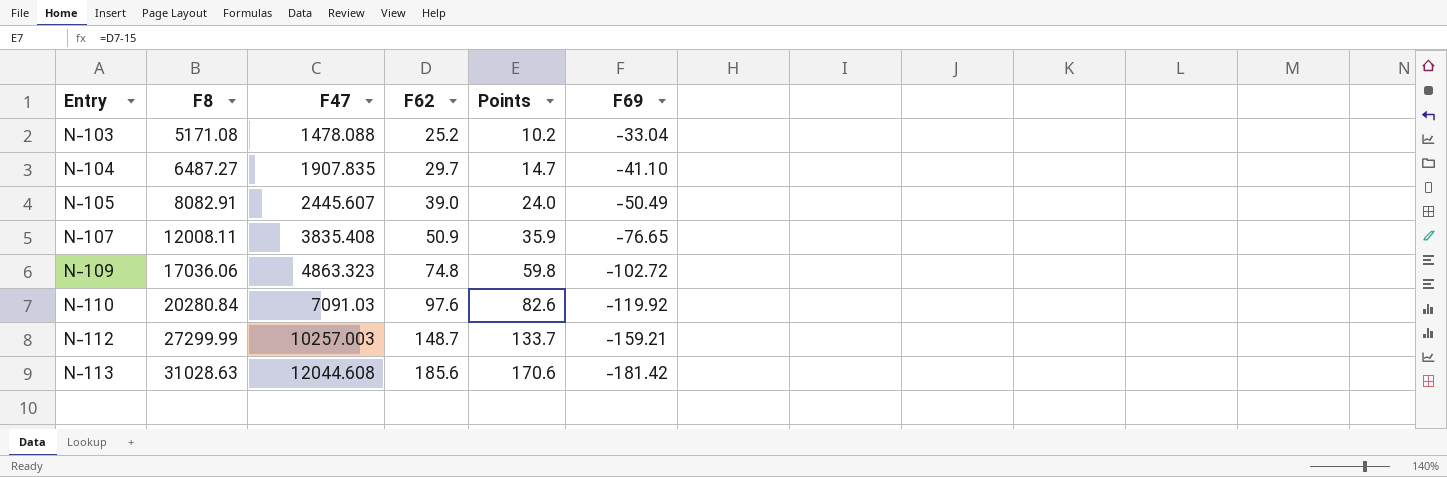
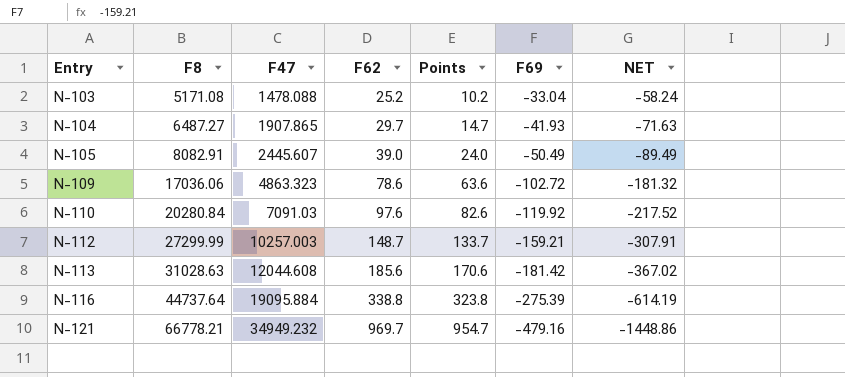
column NET | formula: none -> [F69] - [F62]
row N-107: 12008.11 | 3835.408 | 50.9 | 35.9 | -76.65 -> none
N-104 | F47: 1907.835 -> 1907.865
N-104 | F69: -41.10 -> -41.93
N-109 | F62: 74.8 -> 78.6
N-109 | Points: 59.8 -> 63.6
row N-116: none -> 44737.64 | 19095.884 | 338.8 | 323.8 | -275.39 | -614.19
row N-121: none -> 66778.21 | 34949.232 | 969.7 | 954.7 | -479.16 | -1448.86

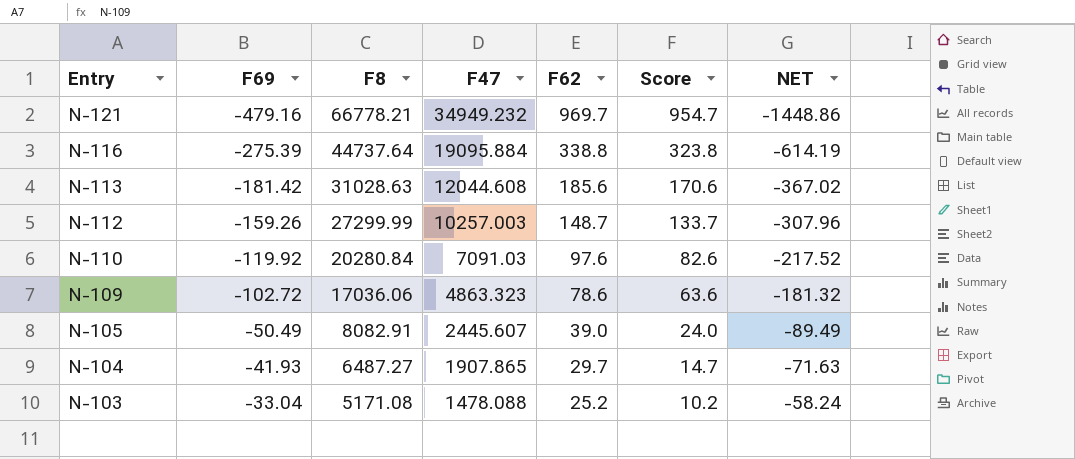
row order: Entry ascending -> Entry descending
column F69 | position: 6 -> 2
column name: Points -> Score
N-112 | F69: -159.21 -> -159.26
N-112 | NET: -307.91 -> -307.96

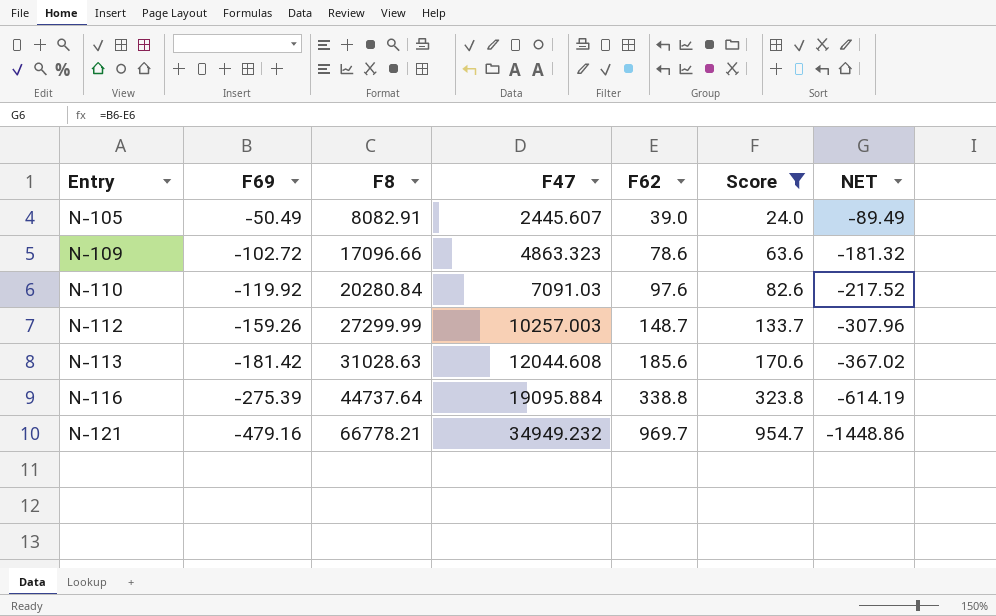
filter: none -> Score >= 24.0
row order: Entry descending -> Entry ascending
N-109 | F8: 17036.06 -> 17096.66

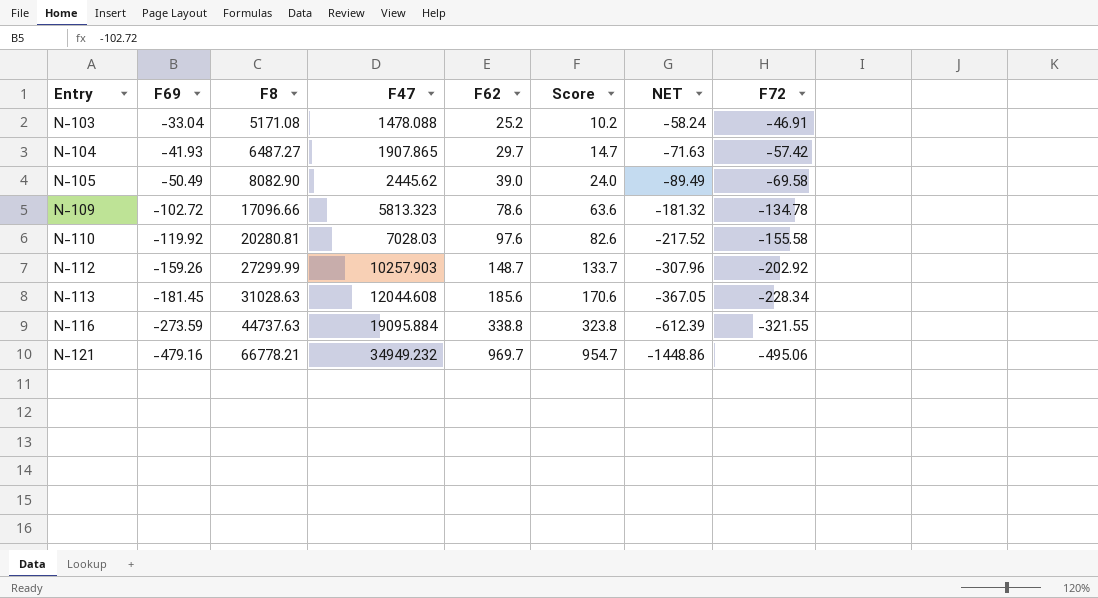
filter: Score >= 24.0 -> none
column F72 | position: none -> 8
N-105 | F8: 8082.91 -> 8082.90
N-105 | F47: 2445.607 -> 2445.62
N-109 | F47: 4863.323 -> 5813.323
N-110 | F8: 20280.84 -> 20280.81
N-110 | F47: 7091.03 -> 7028.03
N-112 | F47: 10257.003 -> 10257.903
N-113 | F69: -181.42 -> -181.45
N-113 | NET: -367.02 -> -367.05
N-116 | F69: -275.39 -> -273.59
N-116 | F8: 44737.64 -> 44737.63
N-116 | NET: -614.19 -> -612.39

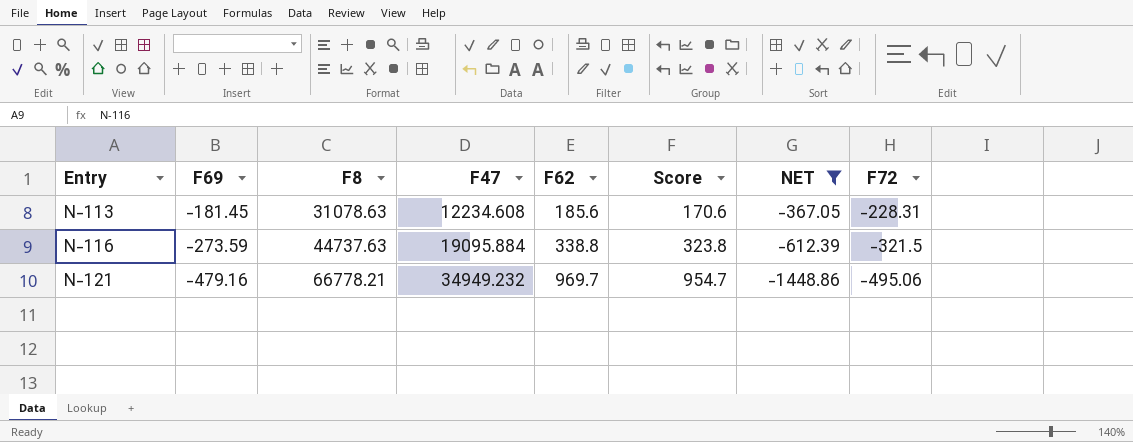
filter: none -> NET <= -367.05
N-113 | F8: 31028.63 -> 31078.63
N-113 | F47: 12044.608 -> 12234.608
N-113 | F72: -228.34 -> -228.31
N-116 | F72: -321.55 -> -321.5

